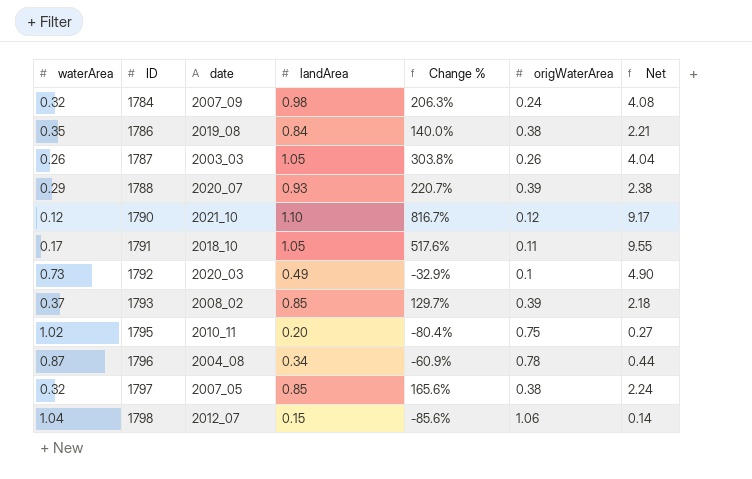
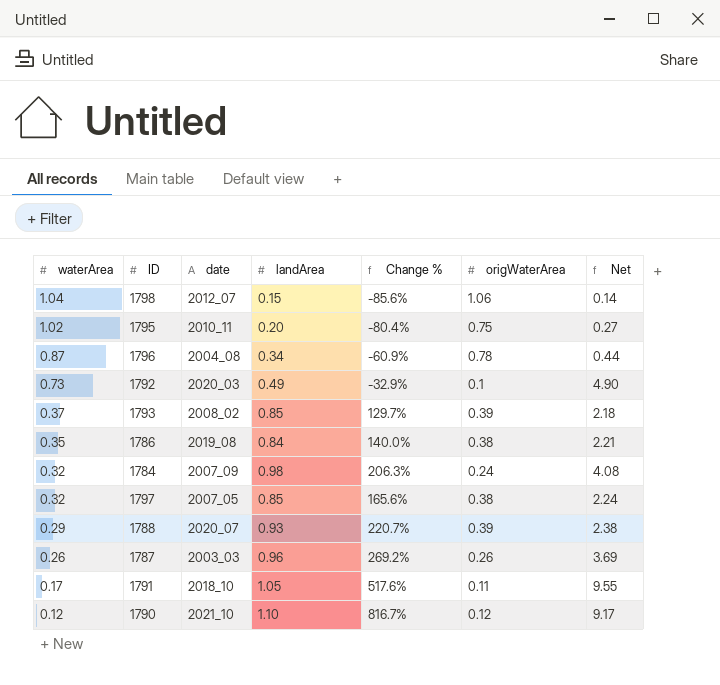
row order: ID ascending -> waterArea descending
1787 | landArea: 1.05 -> 0.96
1787 | Change %: 303.8% -> 269.2%
1787 | Net: 4.04 -> 3.69

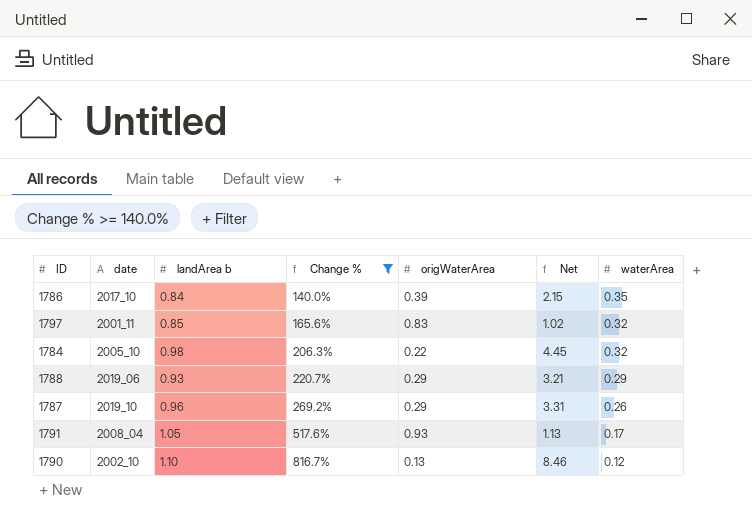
filter: none -> Change % >= 140.0%
row order: waterArea descending -> Change % ascending
column name: landArea -> landArea b
column waterArea | position: 1 -> 7
1786 | date: 2019_08 -> 2017_10
1786 | origWaterArea: 0.38 -> 0.39
1786 | Net: 2.21 -> 2.15
1797 | date: 2007_05 -> 2001_11
1797 | origWaterArea: 0.38 -> 0.83
1797 | Net: 2.24 -> 1.02
1784 | date: 2007_09 -> 2005_10
1784 | origWaterArea: 0.24 -> 0.22
1784 | Net: 4.08 -> 4.45
1788 | date: 2020_07 -> 2019_06
1788 | origWaterArea: 0.39 -> 0.29
1788 | Net: 2.38 -> 3.21
1787 | date: 2003_03 -> 2019_10
1787 | origWaterArea: 0.26 -> 0.29
1787 | Net: 3.69 -> 3.31
1791 | date: 2018_10 -> 2008_04
1791 | origWaterArea: 0.11 -> 0.93
1791 | Net: 9.55 -> 1.13
1790 | date: 2021_10 -> 2002_10
1790 | origWaterArea: 0.12 -> 0.13
1790 | Net: 9.17 -> 8.46

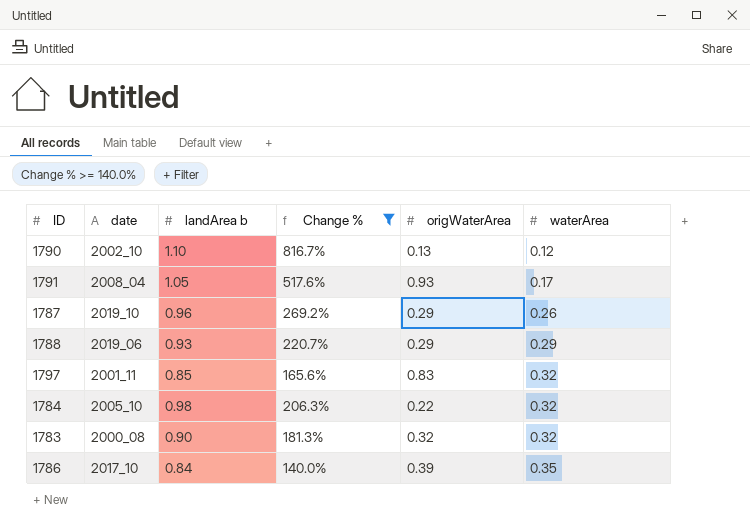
row order: Change % ascending -> waterArea ascending
column Net | formula: [landArea b] / [origWaterArea] -> none
row 1783: none -> 2000_08 | 0.90 | 181.3% | 0.32 | 0.32

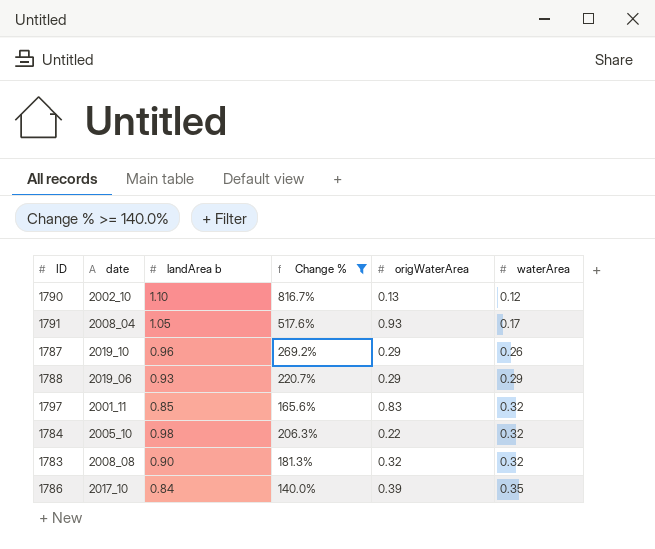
1783 | date: 2000_08 -> 2008_08

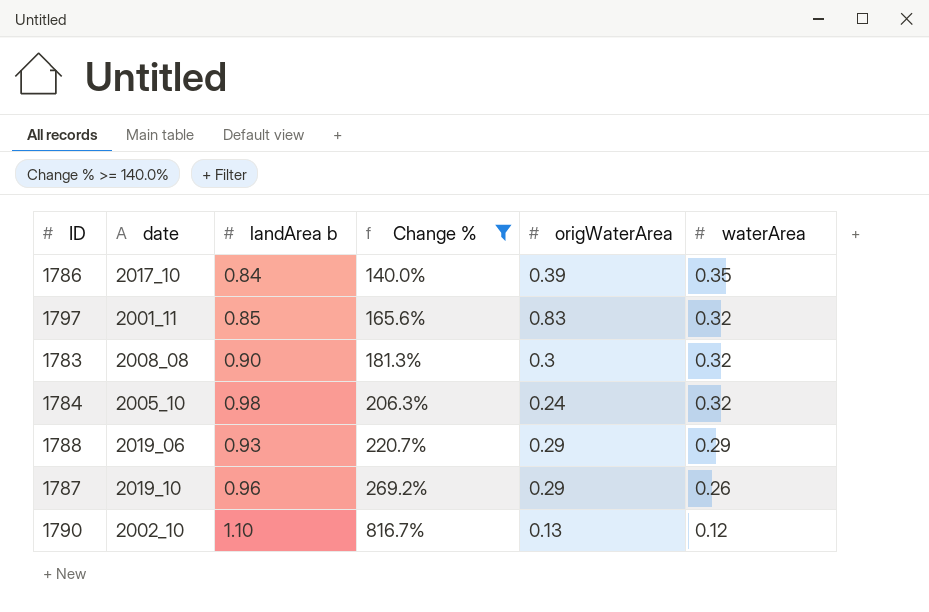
row order: waterArea ascending -> Change % ascending
row 1791: 2008_04 | 1.05 | 517.6% | 0.93 | 0.17 -> none
1783 | origWaterArea: 0.32 -> 0.3
1784 | origWaterArea: 0.22 -> 0.24

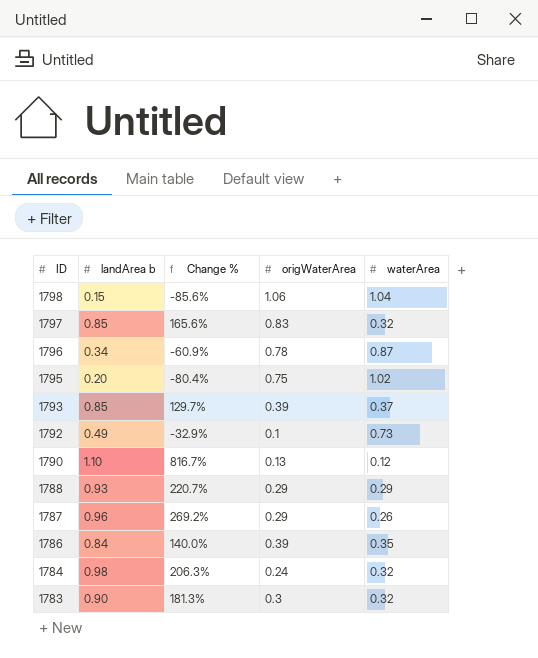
filter: Change % >= 140.0% -> none
row order: Change % ascending -> ID descending
column date | position: 2 -> none

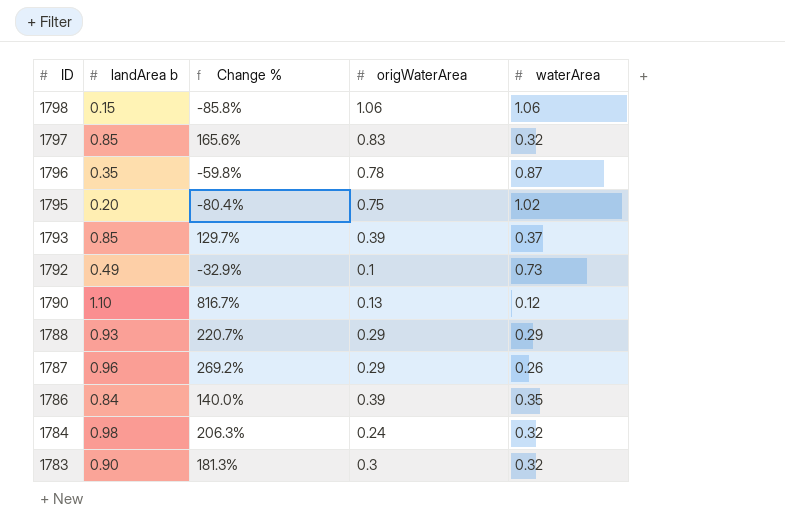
1798 | Change %: -85.6% -> -85.8%
1798 | waterArea: 1.04 -> 1.06
1796 | landArea b: 0.34 -> 0.35
1796 | Change %: -60.9% -> -59.8%

